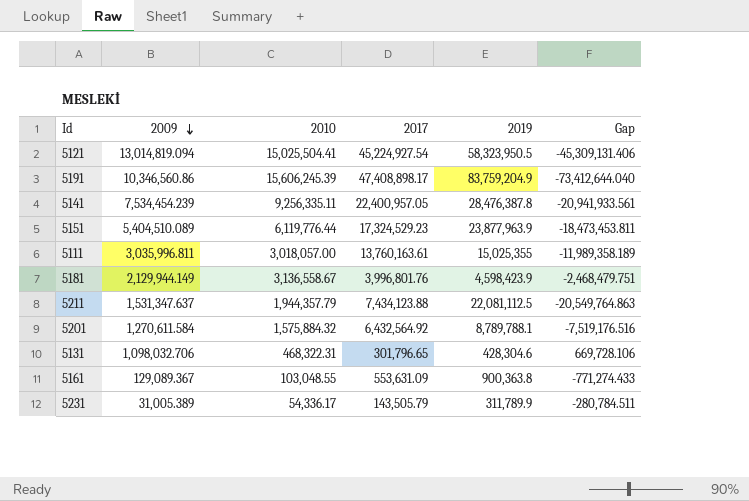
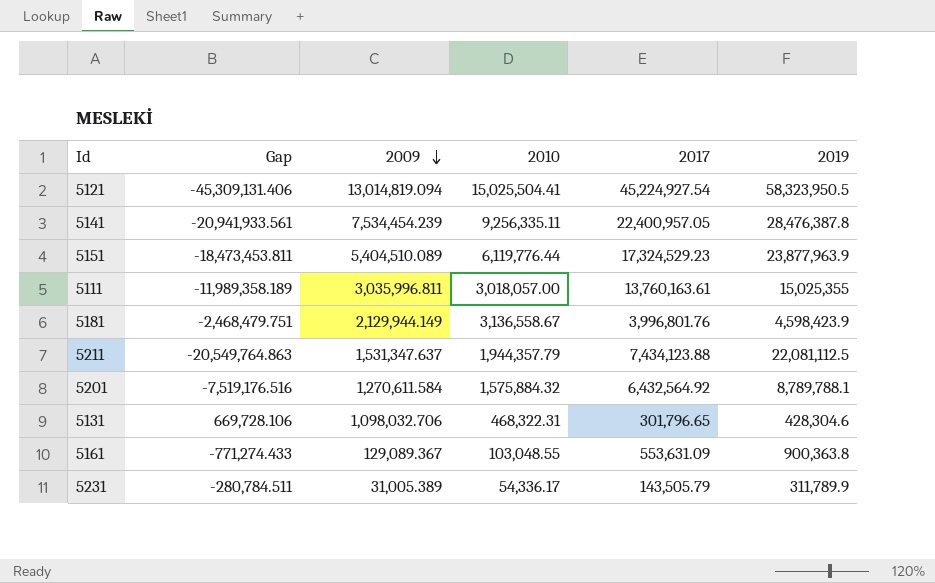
column Gap | position: 6 -> 2
row 5191: 10,346,560.86 | 15,606,245.39 | 47,408,898.17 | 83,759,204.9 | -73,412,644.040 -> none

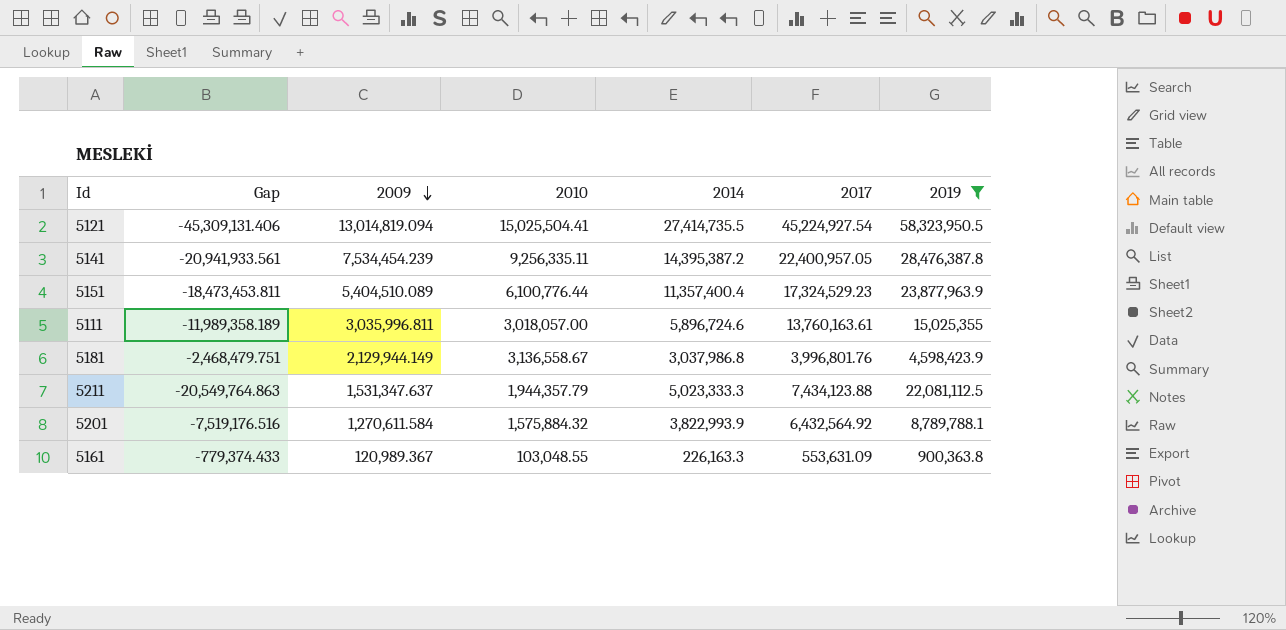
filter: none -> 2019 >= 900,363.8
column 2014 | position: none -> 5
5151 | 2010: 6,119,776.44 -> 6,100,776.44
5161 | Gap: -771,274.433 -> -779,374.433
5161 | 2009: 129,089.367 -> 120,989.367

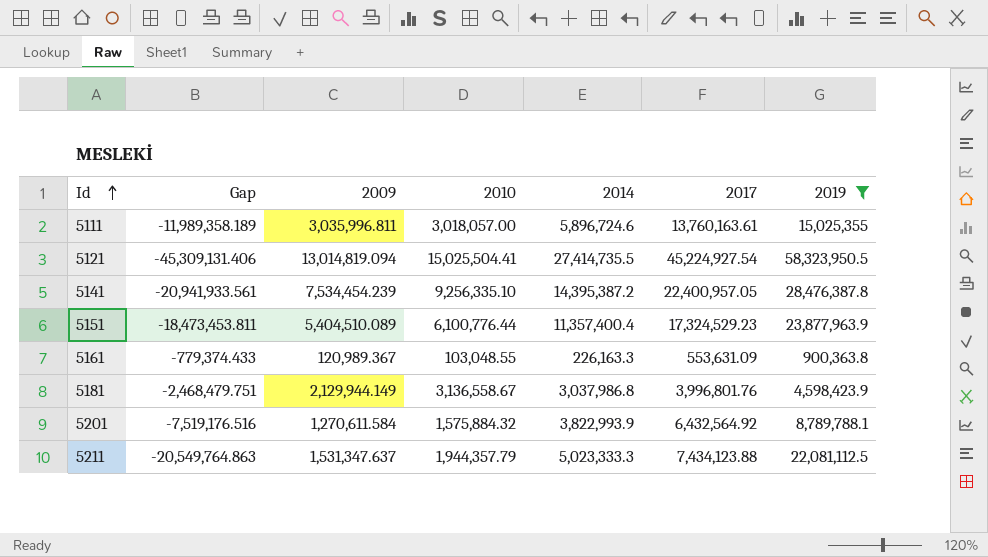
row order: 2009 descending -> Id ascending
5141 | 2010: 9,256,335.11 -> 9,256,335.10

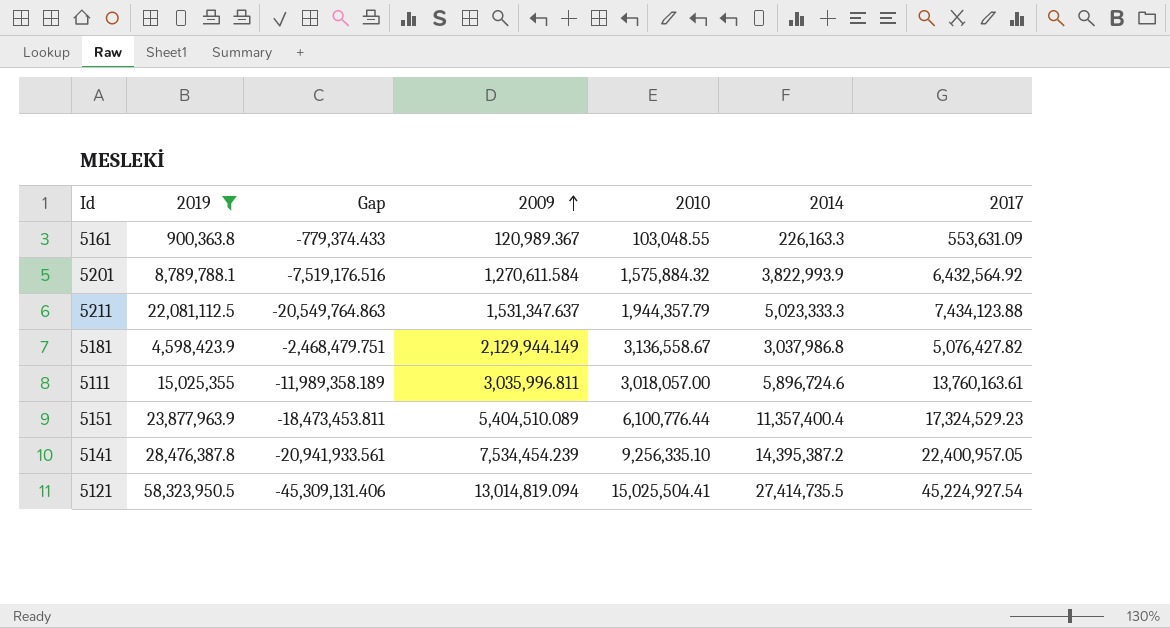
row order: Id ascending -> 2009 ascending
column 2019 | position: 7 -> 2
5181 | 2017: 3,996,801.76 -> 5,076,427.82

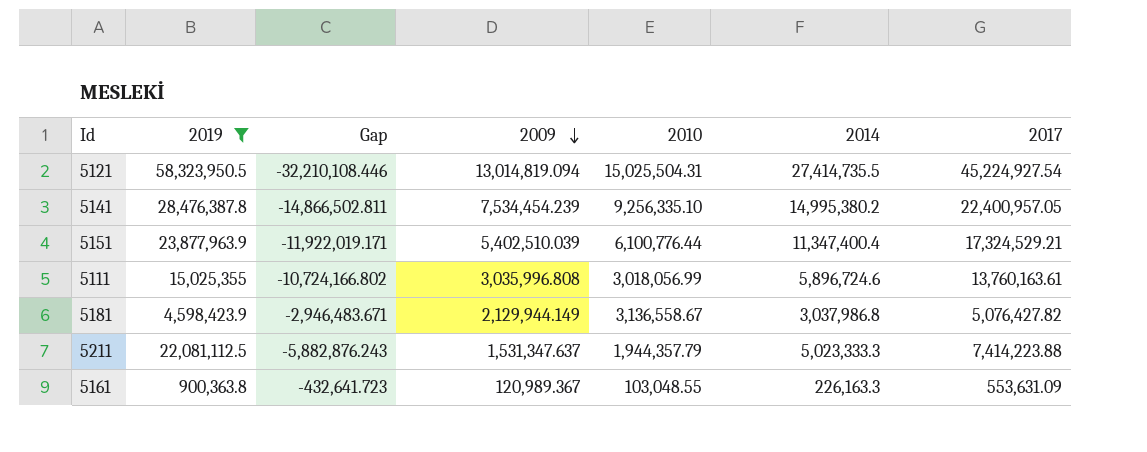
row order: 2009 ascending -> 2009 descending
column Gap | formula: [2009] - [2019] -> [2009] - [2017]
row 5201: 8,789,788.1 | -7,519,176.516 | 1,270,611.584 | 1,575,884.32 | 3,822,993.9 | 6,432,564.92 -> none
5121 | 2010: 15,025,504.41 -> 15,025,504.31
5141 | 2014: 14,395,387.2 -> 14,995,380.2
5151 | 2009: 5,404,510.089 -> 5,402,510.039
5151 | 2014: 11,357,400.4 -> 11,347,400.4
5151 | 2017: 17,324,529.23 -> 17,324,529.21
5111 | 2009: 3,035,996.811 -> 3,035,996.808
5111 | 2010: 3,018,057.00 -> 3,018,056.99
5211 | 2017: 7,434,123.88 -> 7,414,223.88

